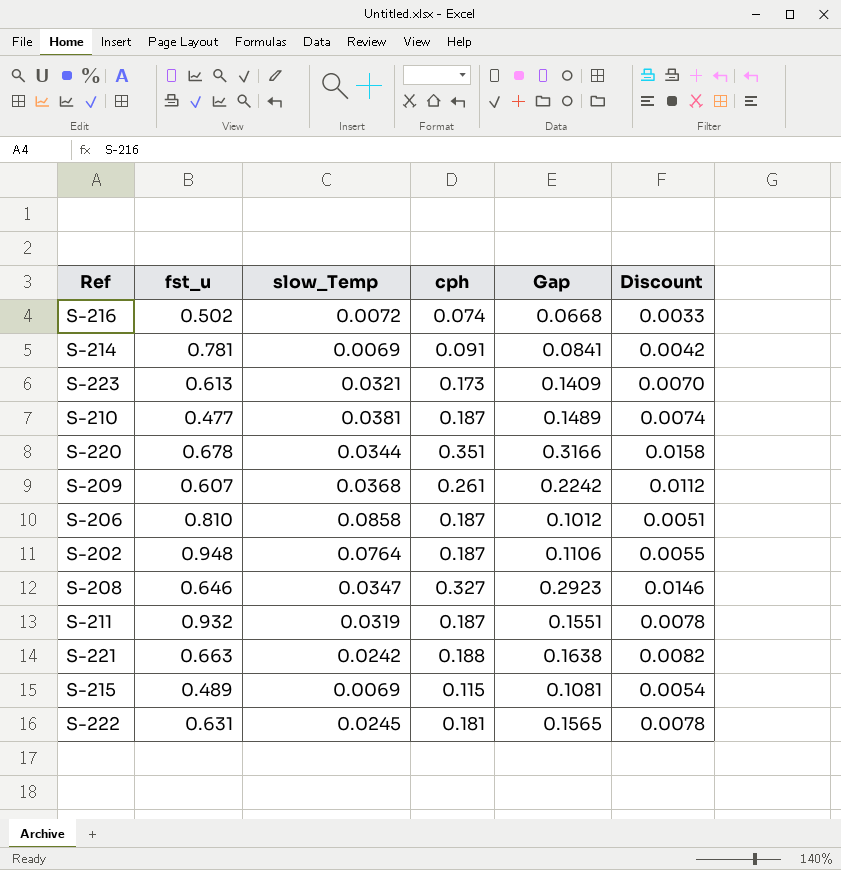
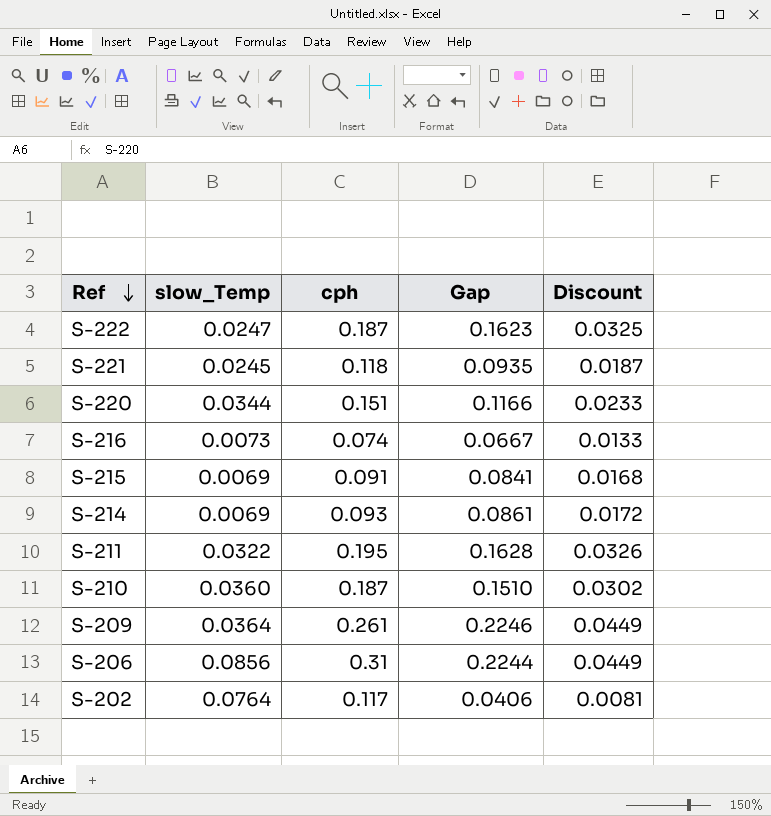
row order: none -> Ref descending
column fst_u | position: 2 -> none
column Discount | formula: [Gap] * 0.05 -> [Gap] * 0.2
row S-223: 0.613 | 0.0321 | 0.173 | 0.1409 | 0.0070 -> none
row S-208: 0.646 | 0.0347 | 0.327 | 0.2923 | 0.0146 -> none
S-222 | slow_Temp: 0.0245 -> 0.0247
S-222 | cph: 0.181 -> 0.187
S-222 | Gap: 0.1565 -> 0.1623
S-221 | slow_Temp: 0.0242 -> 0.0245
S-221 | cph: 0.188 -> 0.118
S-221 | Gap: 0.1638 -> 0.0935
S-220 | cph: 0.351 -> 0.151
S-220 | Gap: 0.3166 -> 0.1166
S-216 | slow_Temp: 0.0072 -> 0.0073
S-216 | Gap: 0.0668 -> 0.0667
S-215 | cph: 0.115 -> 0.091
S-215 | Gap: 0.1081 -> 0.0841
S-214 | cph: 0.091 -> 0.093
S-214 | Gap: 0.0841 -> 0.0861
S-211 | slow_Temp: 0.0319 -> 0.0322
S-211 | cph: 0.187 -> 0.195
S-211 | Gap: 0.1551 -> 0.1628
S-210 | slow_Temp: 0.0381 -> 0.0360
S-210 | Gap: 0.1489 -> 0.1510
S-209 | slow_Temp: 0.0368 -> 0.0364
S-209 | Gap: 0.2242 -> 0.2246
S-206 | slow_Temp: 0.0858 -> 0.0856
S-206 | cph: 0.187 -> 0.31
S-206 | Gap: 0.1012 -> 0.2244
S-202 | cph: 0.187 -> 0.117
S-202 | Gap: 0.1106 -> 0.0406

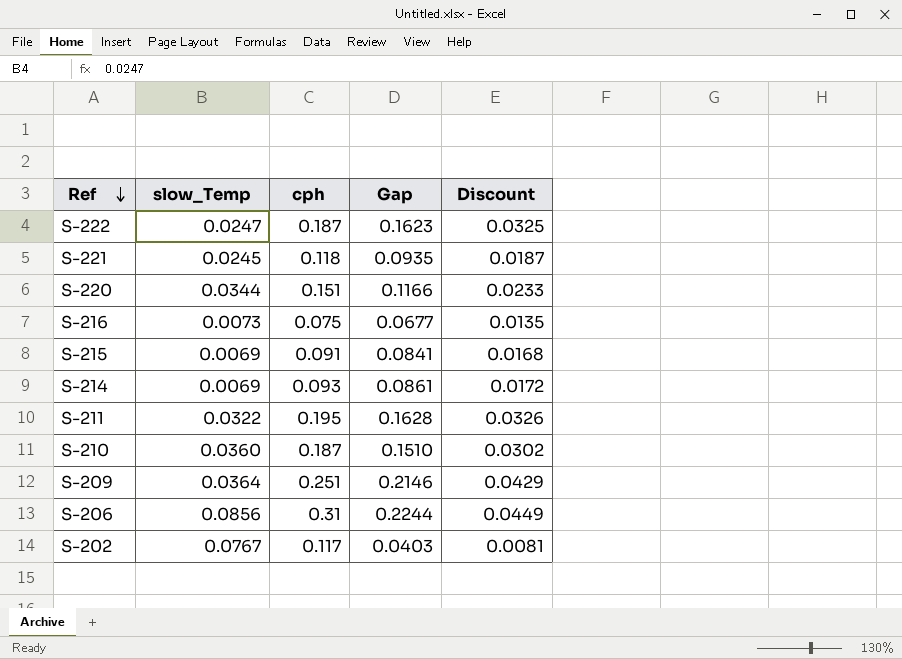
S-216 | cph: 0.074 -> 0.075
S-216 | Gap: 0.0667 -> 0.0677
S-216 | Discount: 0.0133 -> 0.0135
S-209 | cph: 0.261 -> 0.251
S-209 | Gap: 0.2246 -> 0.2146
S-209 | Discount: 0.0449 -> 0.0429
S-202 | slow_Temp: 0.0764 -> 0.0767
S-202 | Gap: 0.0406 -> 0.0403

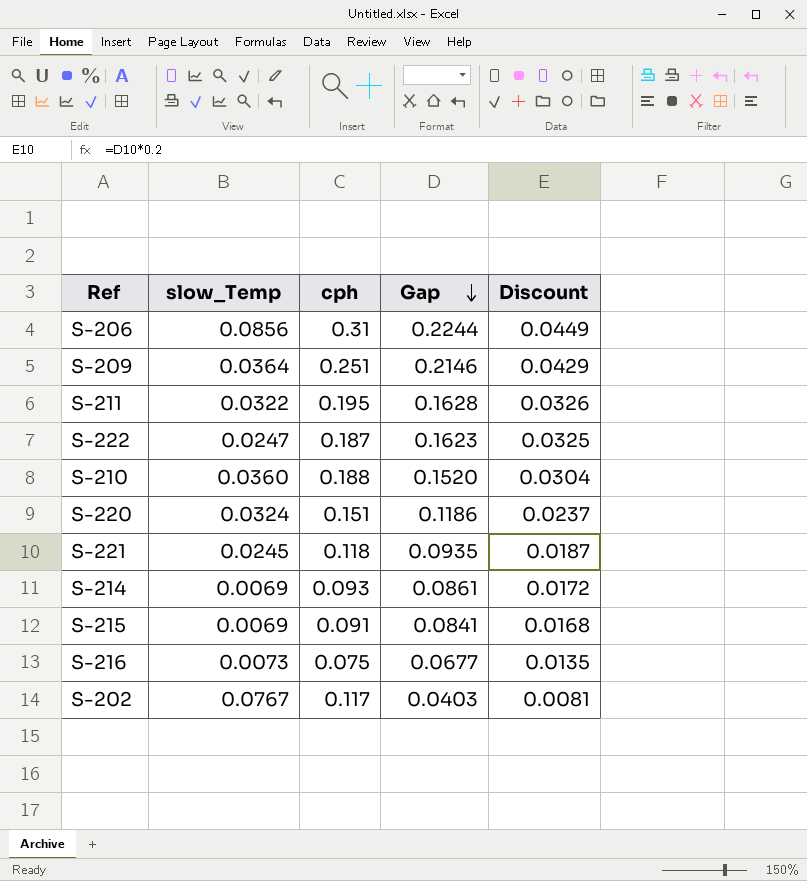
row order: Ref descending -> Gap descending
S-210 | cph: 0.187 -> 0.188
S-210 | Gap: 0.1510 -> 0.1520
S-210 | Discount: 0.0302 -> 0.0304
S-220 | slow_Temp: 0.0344 -> 0.0324
S-220 | Gap: 0.1166 -> 0.1186
S-220 | Discount: 0.0233 -> 0.0237

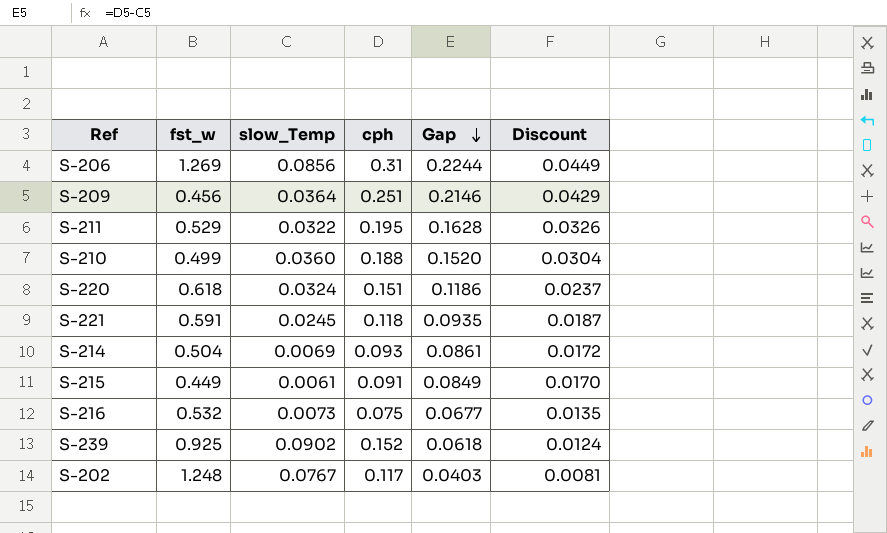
column fst_w | position: none -> 2
row S-222: 0.0247 | 0.187 | 0.1623 | 0.0325 -> none
S-215 | slow_Temp: 0.0069 -> 0.0061
S-215 | Gap: 0.0841 -> 0.0849
S-215 | Discount: 0.0168 -> 0.0170
row S-239: none -> 0.925 | 0.0902 | 0.152 | 0.0618 | 0.0124

